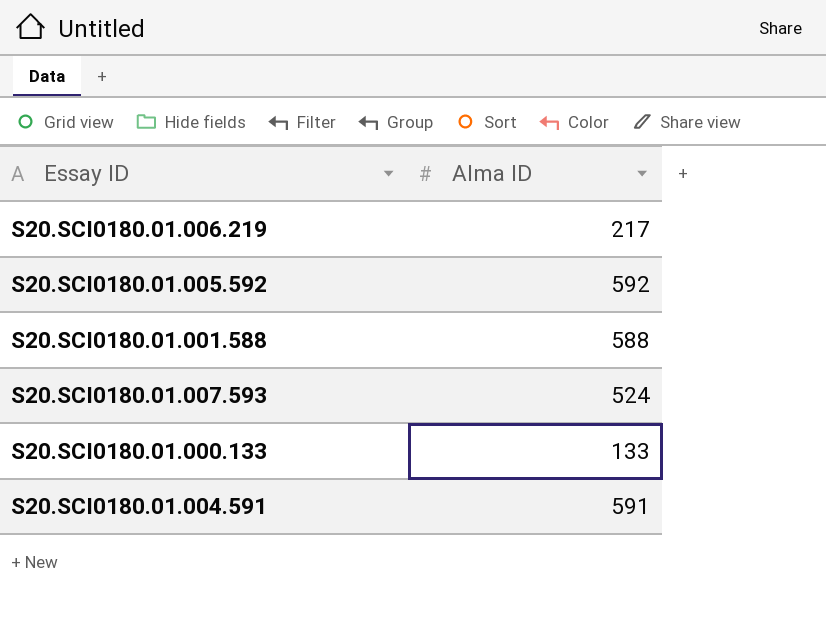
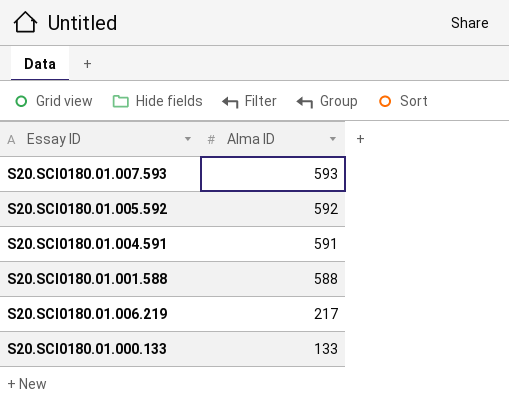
row order: none -> Alma ID descending
S20.SCI0180.01.007.593 | Alma ID: 524 -> 593

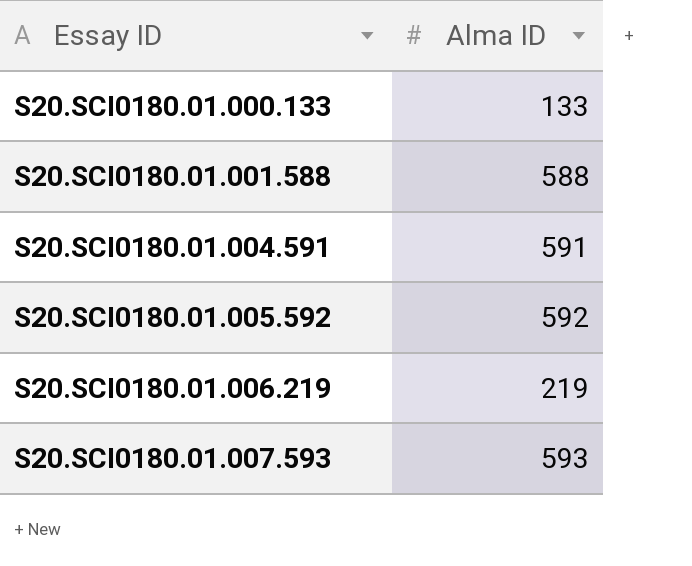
row order: Alma ID descending -> Essay ID ascending
S20.SCI0180.01.006.219 | Alma ID: 217 -> 219

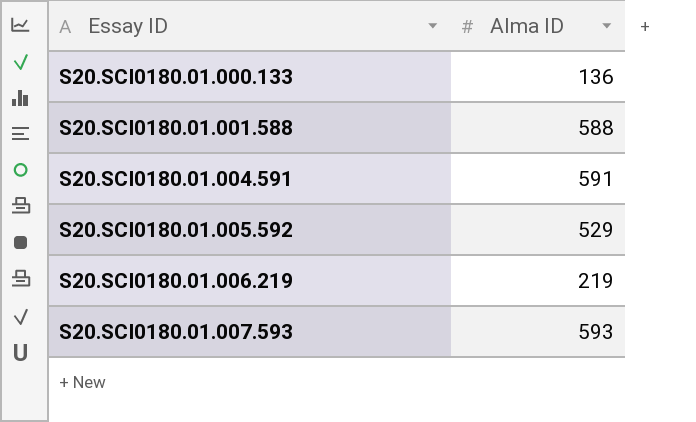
S20.SCI0180.01.000.133 | Alma ID: 133 -> 136
S20.SCI0180.01.005.592 | Alma ID: 592 -> 529

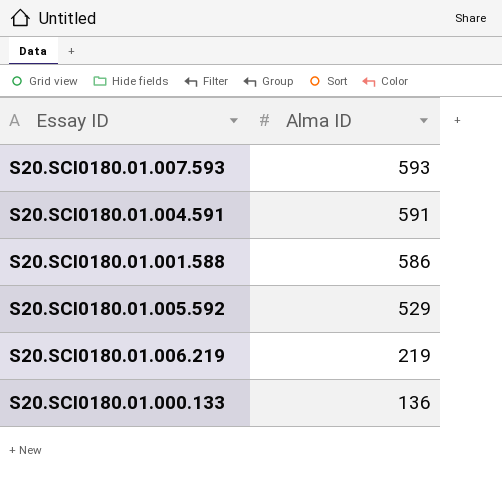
row order: Essay ID ascending -> Alma ID descending
S20.SCI0180.01.001.588 | Alma ID: 588 -> 586

